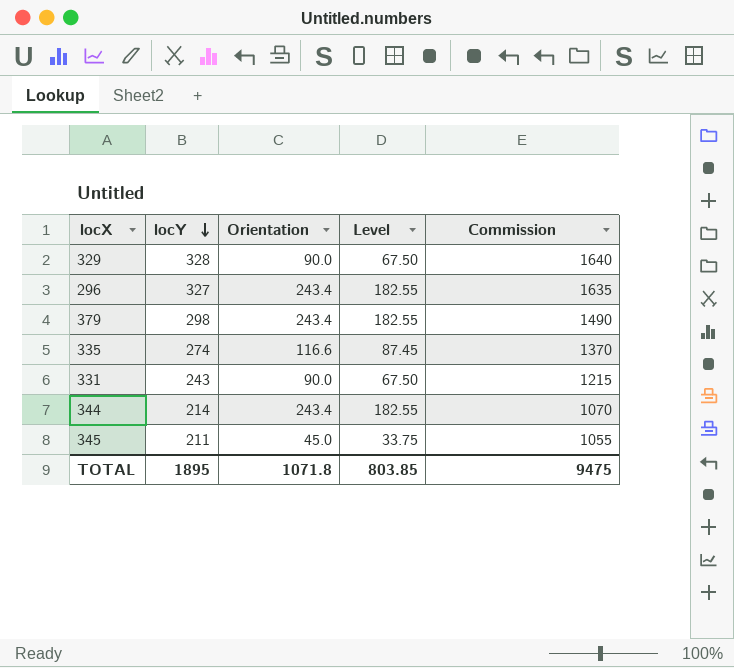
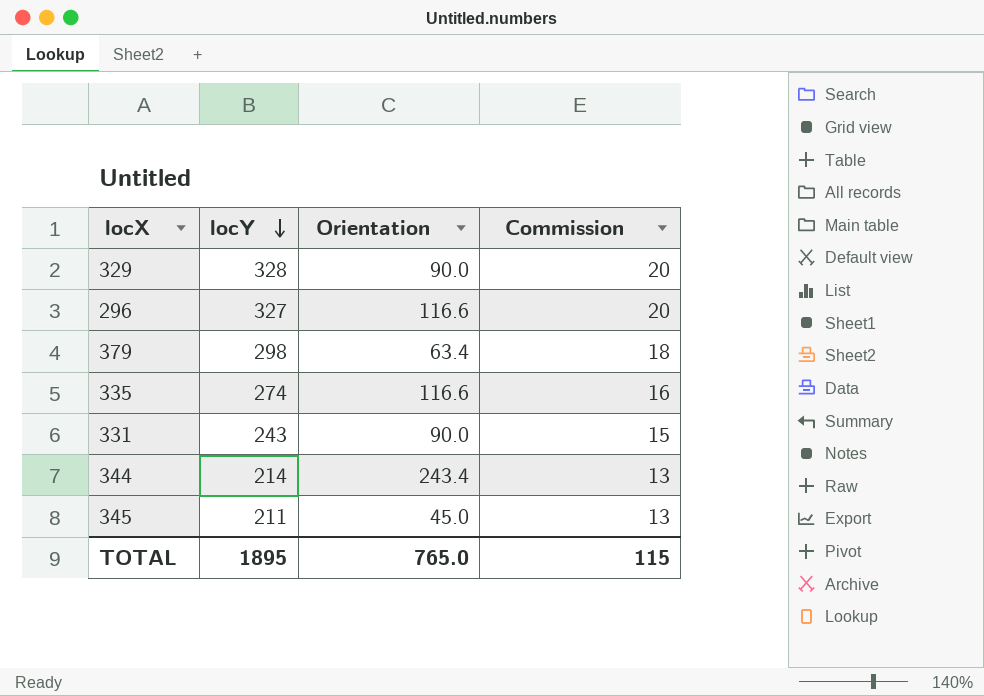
column Level | formula: [Orientation] * 0.75 -> none
column Commission | formula: [locY] * 5 -> [locY] * 0.06
296 | Orientation: 243.4 -> 116.6
379 | Orientation: 243.4 -> 63.4
TOTAL | Orientation: 1071.8 -> 765.0
TOTAL | Commission: 9475 -> 115

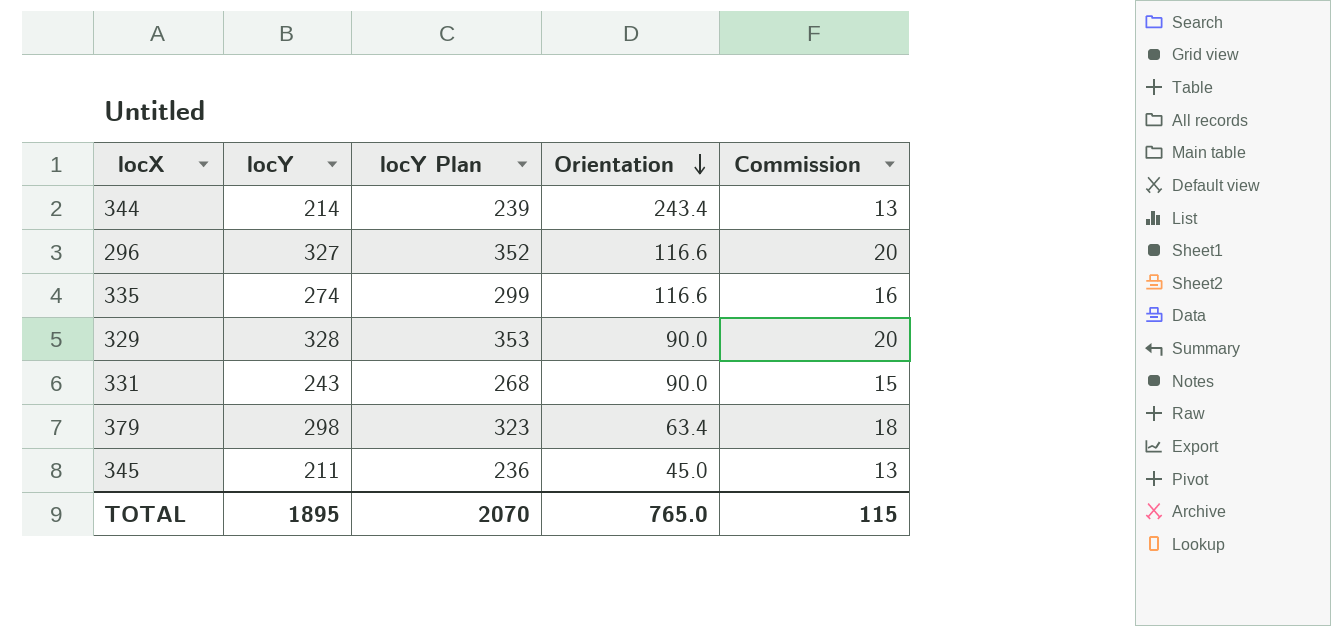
row order: locY descending -> Orientation descending
column locY Plan | formula: none -> [locY] + 25

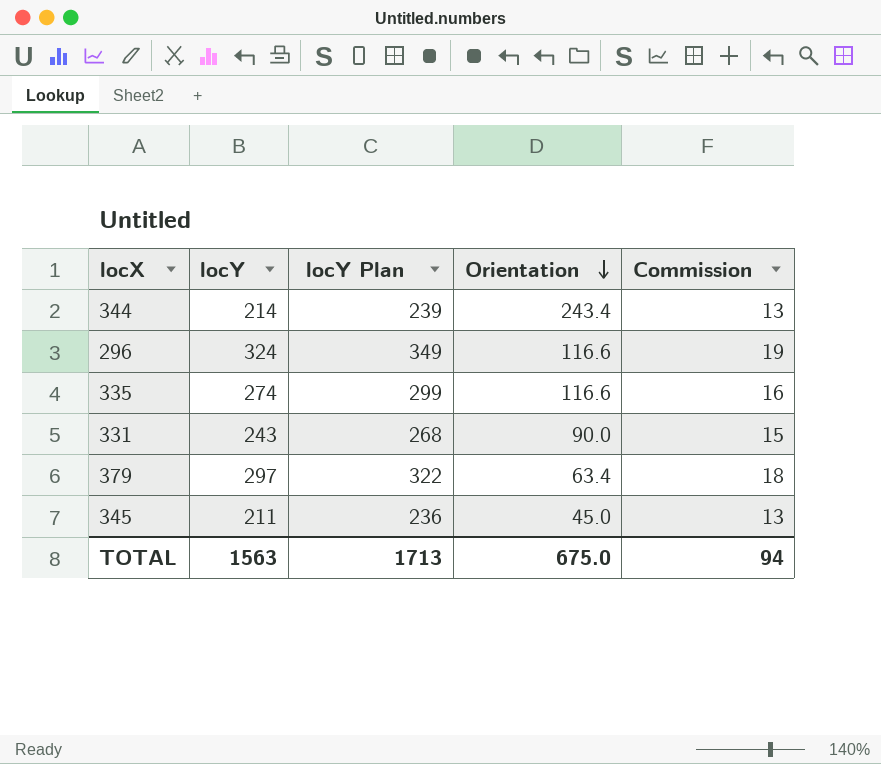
row 329: 328 | 353 | 90.0 | 20 -> none
296 | locY: 327 -> 324
296 | locY Plan: 352 -> 349
296 | Commission: 20 -> 19
379 | locY: 298 -> 297
379 | locY Plan: 323 -> 322
TOTAL | locY: 1895 -> 1563
TOTAL | locY Plan: 2070 -> 1713
TOTAL | Orientation: 765.0 -> 675.0
TOTAL | Commission: 115 -> 94

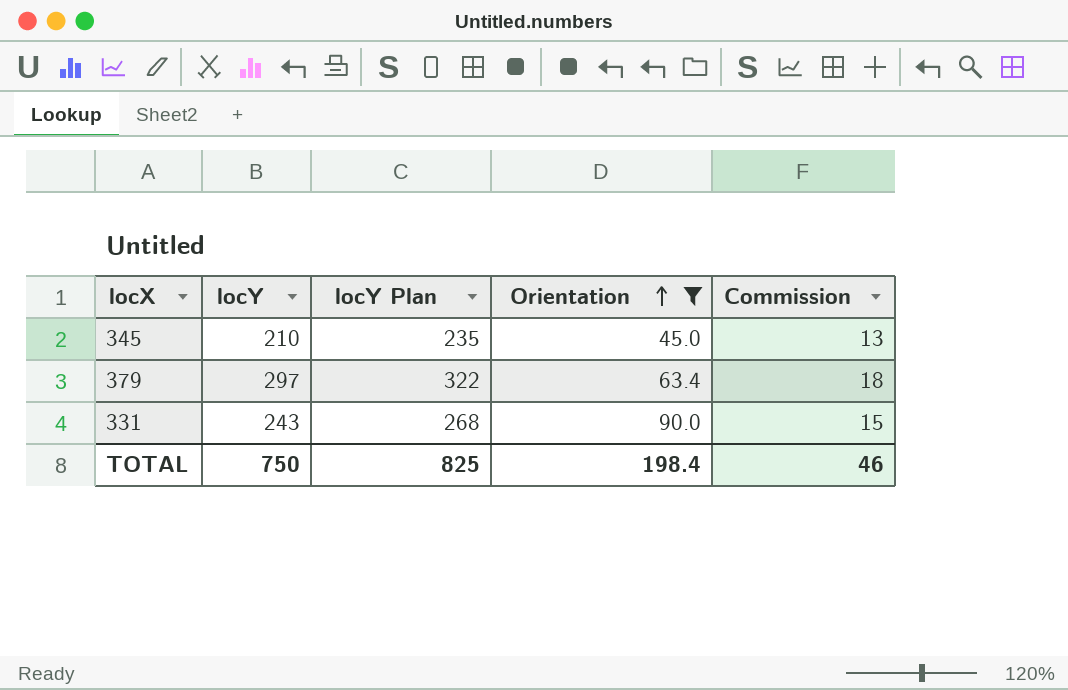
filter: none -> Orientation <= 90.0
row order: Orientation descending -> Orientation ascending
345 | locY: 211 -> 210
345 | locY Plan: 236 -> 235
TOTAL | locY: 1563 -> 750
TOTAL | locY Plan: 1713 -> 825
TOTAL | Orientation: 675.0 -> 198.4
TOTAL | Commission: 94 -> 46

